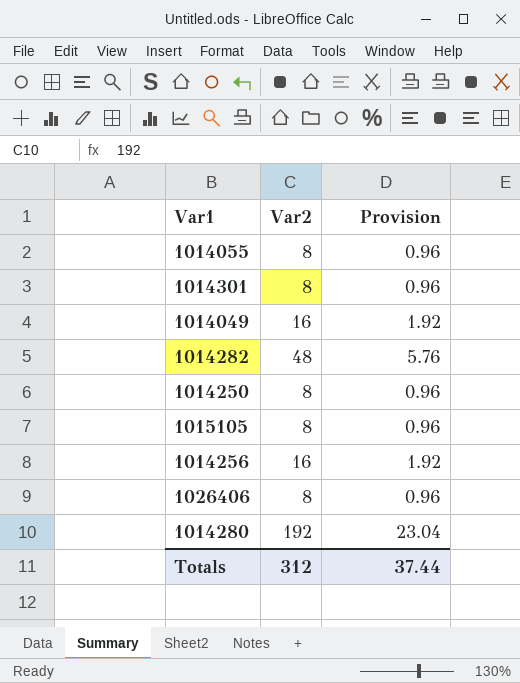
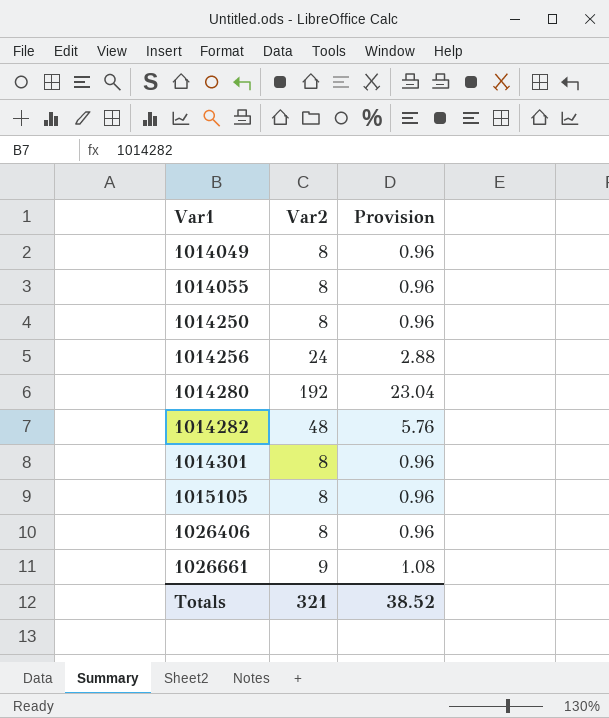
row order: none -> Var1 ascending
1014049 | Var2: 16 -> 8
1014049 | Provision: 1.92 -> 0.96
1014256 | Var2: 16 -> 24
1014256 | Provision: 1.92 -> 2.88
row 1026661: none -> 9 | 1.08
Totals | Var2: 312 -> 321
Totals | Provision: 37.44 -> 38.52

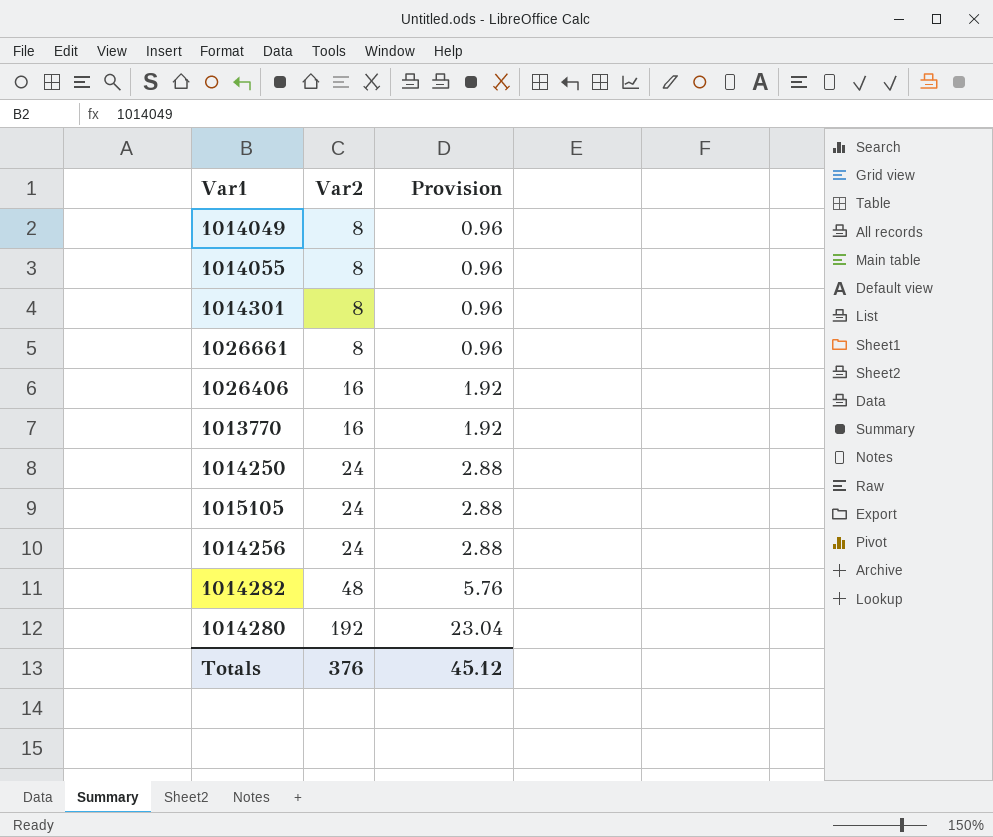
row order: Var1 ascending -> Var2 ascending
1026661 | Var2: 9 -> 8
1026661 | Provision: 1.08 -> 0.96
1026406 | Var2: 8 -> 16
1026406 | Provision: 0.96 -> 1.92
row 1013770: none -> 16 | 1.92
1014250 | Var2: 8 -> 24
1014250 | Provision: 0.96 -> 2.88
1015105 | Var2: 8 -> 24
1015105 | Provision: 0.96 -> 2.88
Totals | Var2: 321 -> 376
Totals | Provision: 38.52 -> 45.12

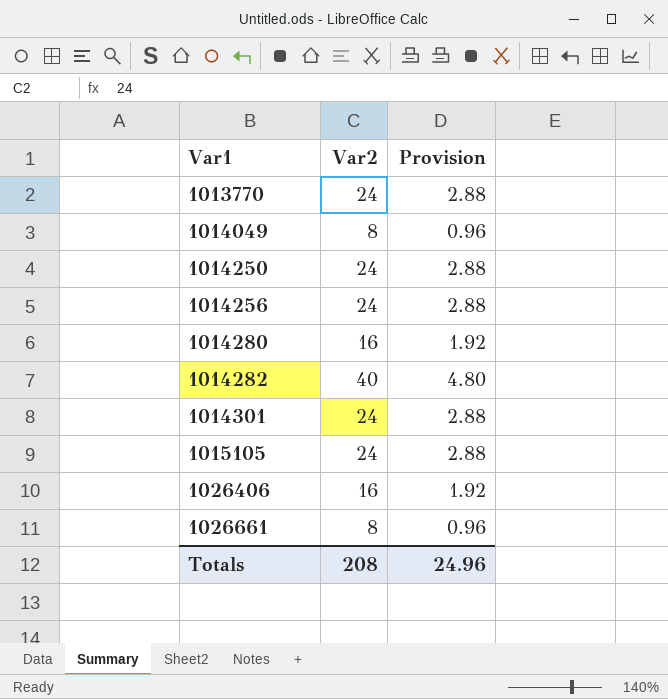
row order: Var2 ascending -> Var1 ascending
row 1014055: 8 | 0.96 -> none
1013770 | Var2: 16 -> 24
1013770 | Provision: 1.92 -> 2.88
1014280 | Var2: 192 -> 16
1014280 | Provision: 23.04 -> 1.92
1014282 | Var2: 48 -> 40
1014282 | Provision: 5.76 -> 4.80
1014301 | Var2: 8 -> 24
1014301 | Provision: 0.96 -> 2.88
Totals | Var2: 376 -> 208
Totals | Provision: 45.12 -> 24.96

